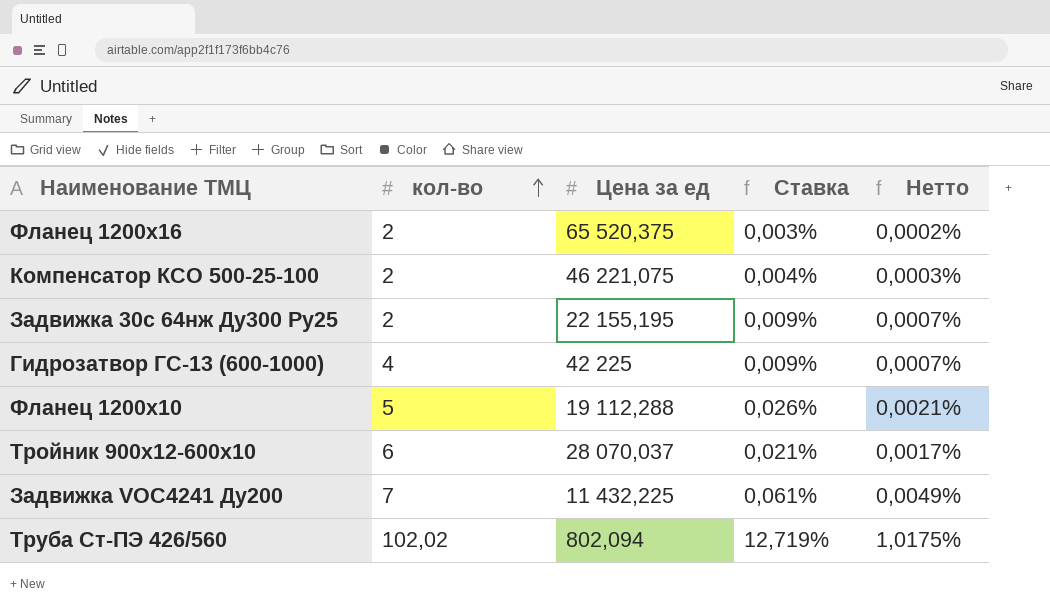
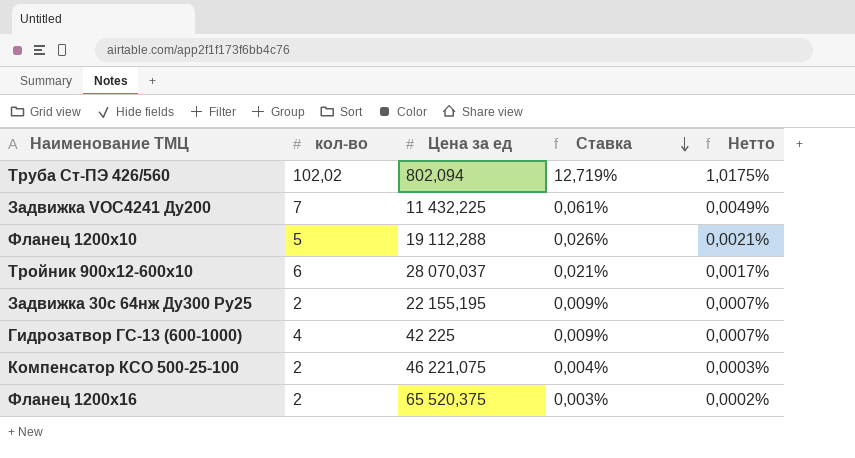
row order: кол-во ascending -> Ставка descending

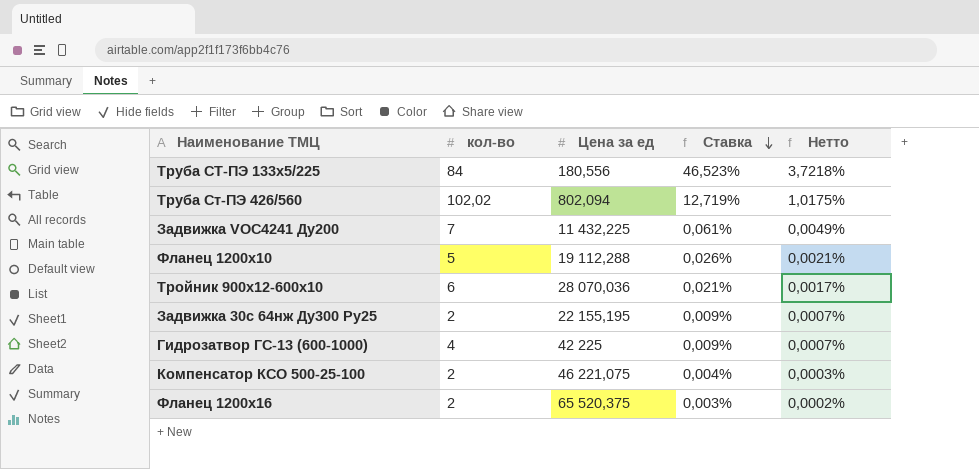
row Труба СТ-ПЭ 133х5/225: none -> 84 | 180,556 | 46,523% | 3,7218%
Тройник 900х12-600х10 | Цена за ед: 28 070,037 -> 28 070,036

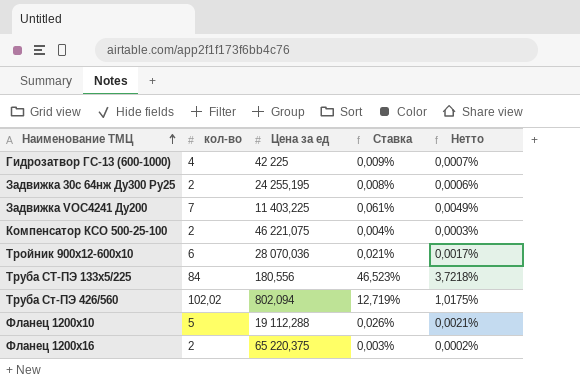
row order: Ставка descending -> Наименование ТМЦ ascending
Задвижка 30с 64нж Ду300 Ру25 | Цена за ед: 22 155,195 -> 24 255,195
Задвижка 30с 64нж Ду300 Ру25 | Ставка: 0,009% -> 0,008%
Задвижка 30с 64нж Ду300 Ру25 | Нетто: 0,0007% -> 0,0006%
Задвижка VOC4241 Ду200 | Цена за ед: 11 432,225 -> 11 403,225
Фланец 1200х16 | Цена за ед: 65 520,375 -> 65 220,375

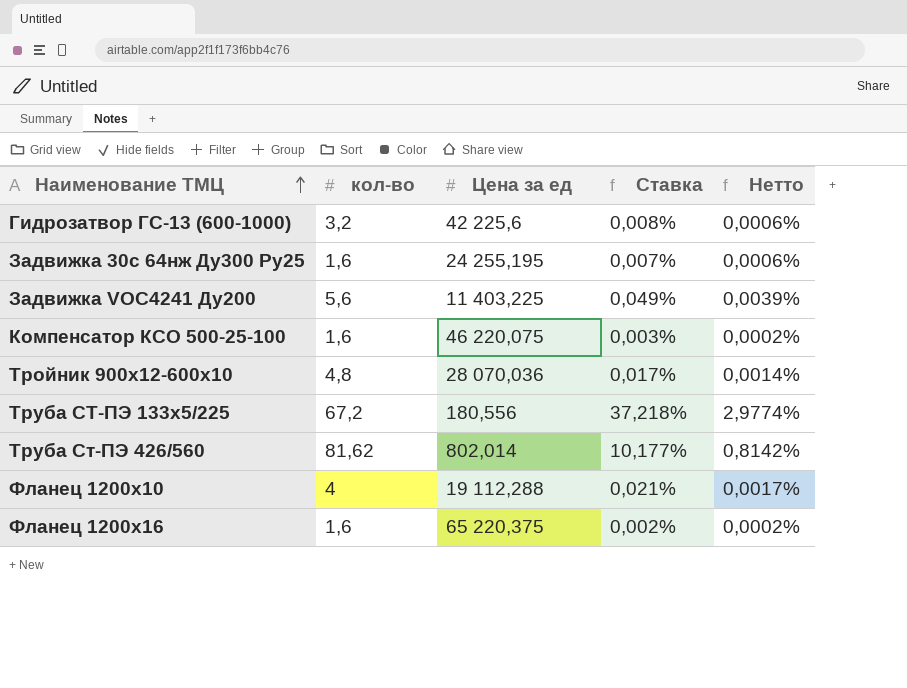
Гидрозатвор ГС-13 (600-1000) | кол-во: 4 -> 3,2
Гидрозатвор ГС-13 (600-1000) | Цена за ед: 42 225 -> 42 225,6
Гидрозатвор ГС-13 (600-1000) | Ставка: 0,009% -> 0,008%
Гидрозатвор ГС-13 (600-1000) | Нетто: 0,0007% -> 0,0006%
Задвижка 30с 64нж Ду300 Ру25 | кол-во: 2 -> 1,6
Задвижка 30с 64нж Ду300 Ру25 | Ставка: 0,008% -> 0,007%
Задвижка VOC4241 Ду200 | кол-во: 7 -> 5,6
Задвижка VOC4241 Ду200 | Ставка: 0,061% -> 0,049%
Задвижка VOC4241 Ду200 | Нетто: 0,0049% -> 0,0039%
Компенсатор КСО 500-25-100 | кол-во: 2 -> 1,6
Компенсатор КСО 500-25-100 | Цена за ед: 46 221,075 -> 46 220,075
Компенсатор КСО 500-25-100 | Ставка: 0,004% -> 0,003%
Компенсатор КСО 500-25-100 | Нетто: 0,0003% -> 0,0002%
Тройник 900х12-600х10 | кол-во: 6 -> 4,8
Тройник 900х12-600х10 | Ставка: 0,021% -> 0,017%
Тройник 900х12-600х10 | Нетто: 0,0017% -> 0,0014%
Труба СТ-ПЭ 133х5/225 | кол-во: 84 -> 67,2
Труба СТ-ПЭ 133х5/225 | Ставка: 46,523% -> 37,218%
Труба СТ-ПЭ 133х5/225 | Нетто: 3,7218% -> 2,9774%
Труба Ст-ПЭ 426/560 | кол-во: 102,02 -> 81,62
Труба Ст-ПЭ 426/560 | Цена за ед: 802,094 -> 802,014
Труба Ст-ПЭ 426/560 | Ставка: 12,719% -> 10,177%
Труба Ст-ПЭ 426/560 | Нетто: 1,0175% -> 0,8142%
Фланец 1200х10 | кол-во: 5 -> 4
Фланец 1200х10 | Ставка: 0,026% -> 0,021%
Фланец 1200х10 | Нетто: 0,0021% -> 0,0017%
Фланец 1200х16 | кол-во: 2 -> 1,6
Фланец 1200х16 | Ставка: 0,003% -> 0,002%

